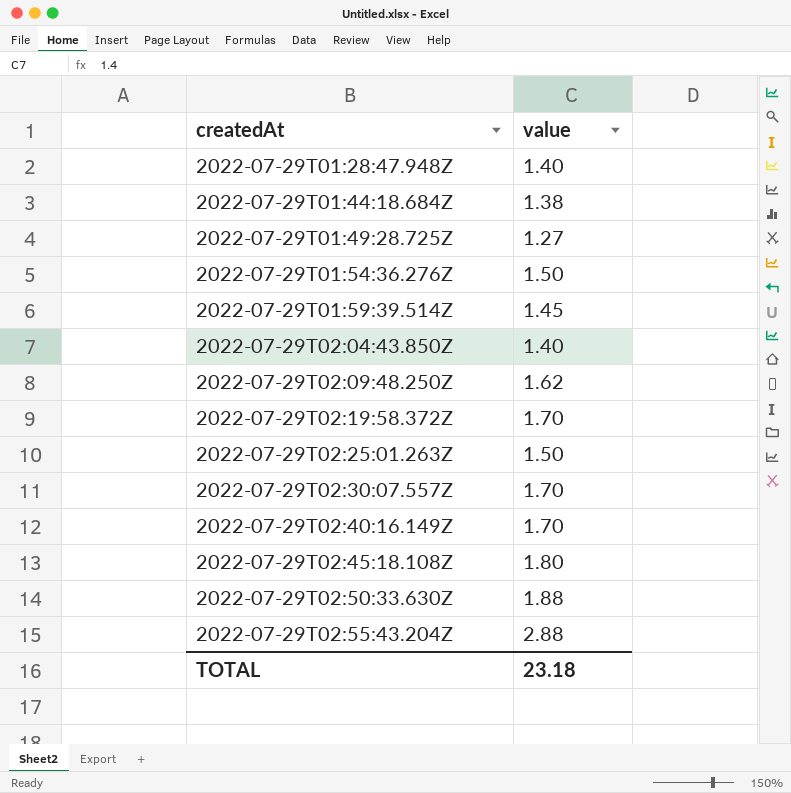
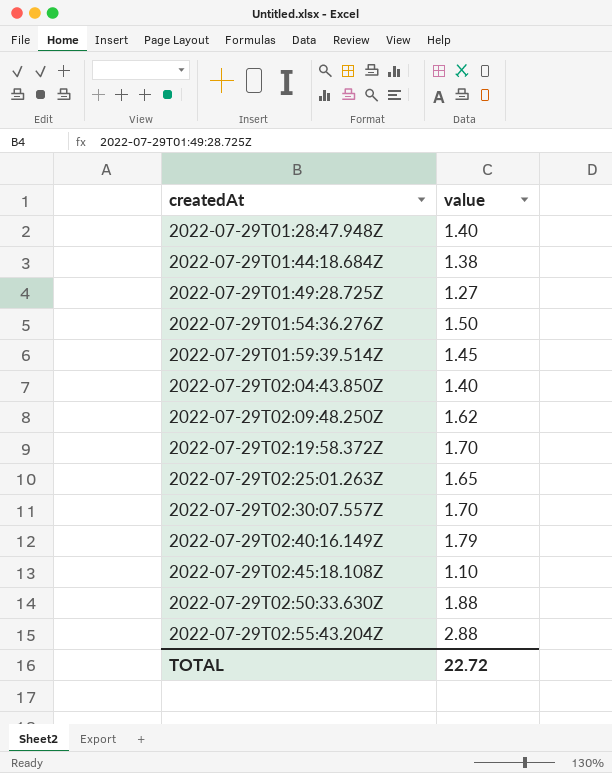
2022-07-29T02:25:01.263Z | value: 1.50 -> 1.65
2022-07-29T02:40:16.149Z | value: 1.70 -> 1.79
2022-07-29T02:45:18.108Z | value: 1.80 -> 1.10
TOTAL | value: 23.18 -> 22.72

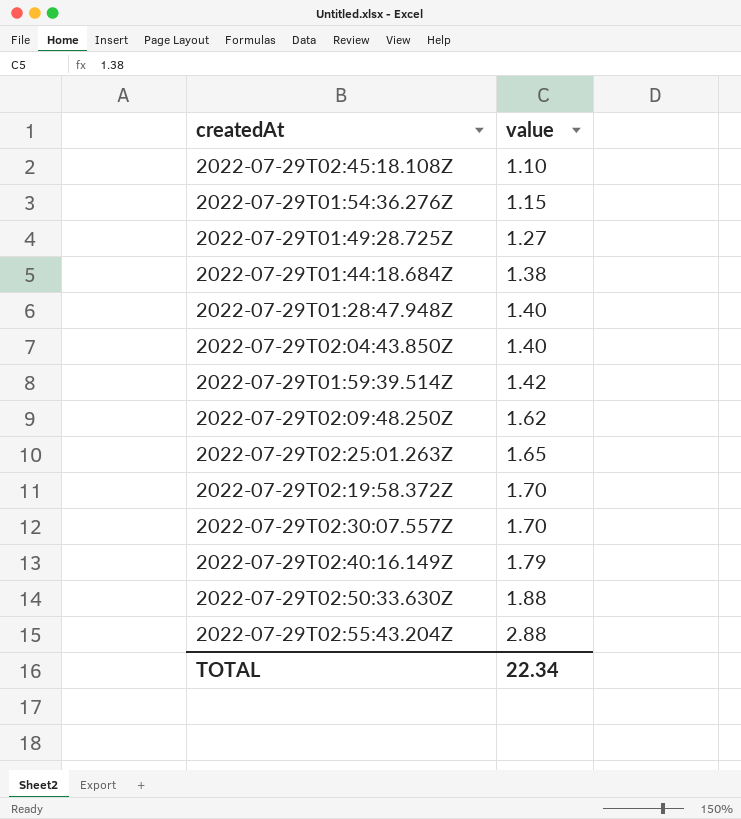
row order: createdAt ascending -> value ascending
2022-07-29T01:54:36.276Z | value: 1.50 -> 1.15
2022-07-29T01:59:39.514Z | value: 1.45 -> 1.42
TOTAL | value: 22.72 -> 22.34

